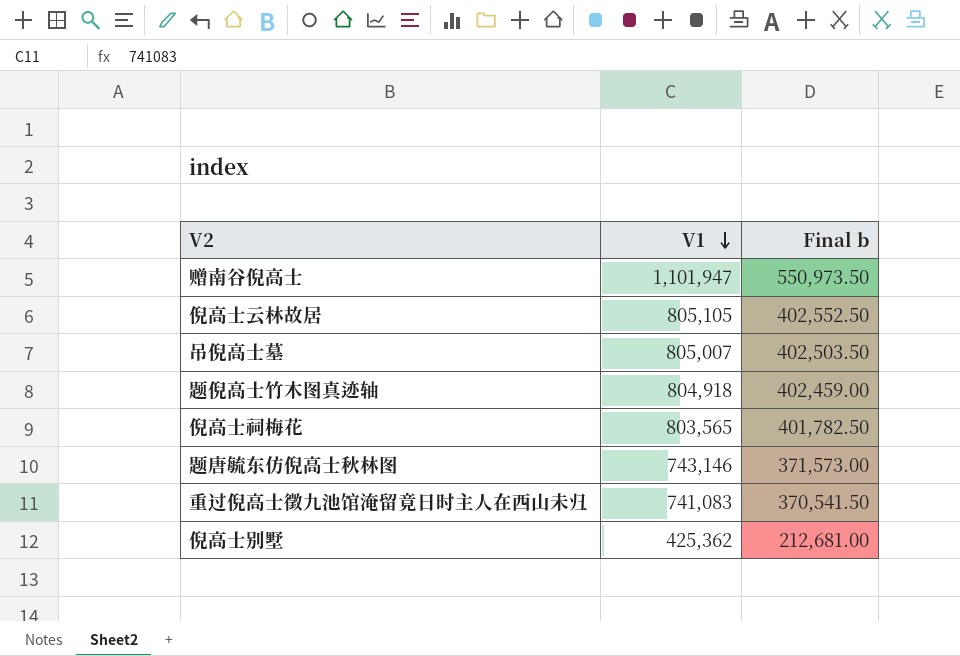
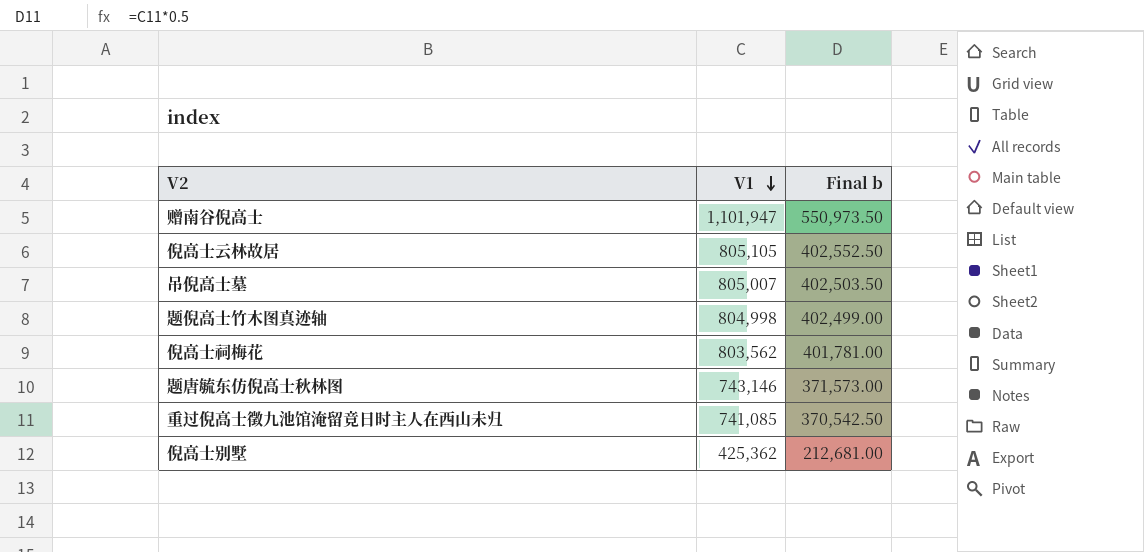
题倪高士竹木图真迹轴 | V1: 804,918 -> 804,998
题倪高士竹木图真迹轴 | Final b: 402,459.00 -> 402,499.00
倪高士祠梅花 | V1: 803,565 -> 803,562
倪高士祠梅花 | Final b: 401,782.50 -> 401,781.00
重过倪高士徵九池馆淹留竟日时主人在西山未归 | V1: 741,083 -> 741,085
重过倪高士徵九池馆淹留竟日时主人在西山未归 | Final b: 370,541.50 -> 370,542.50

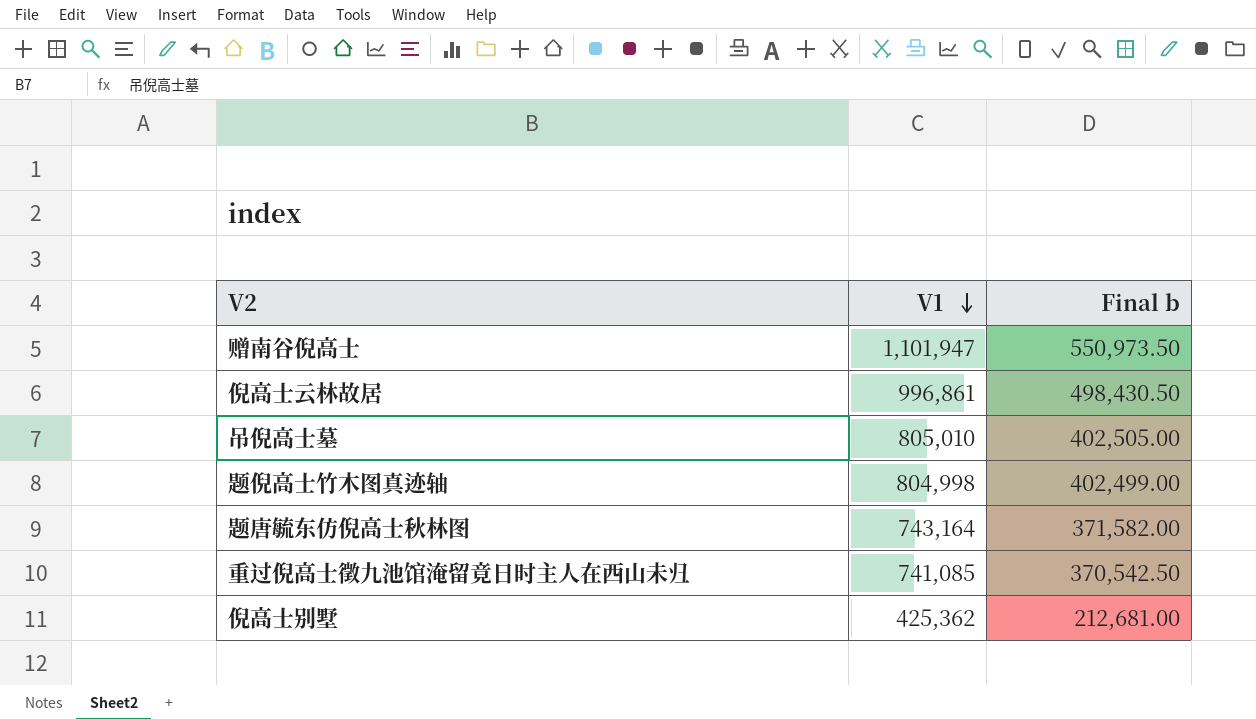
row 倪高士祠梅花: 803,562 | 401,781.00 -> none
倪高士云林故居 | V1: 805,105 -> 996,861
倪高士云林故居 | Final b: 402,552.50 -> 498,430.50
吊倪高士墓 | V1: 805,007 -> 805,010
吊倪高士墓 | Final b: 402,503.50 -> 402,505.00
题唐毓东仿倪高士秋林图 | V1: 743,146 -> 743,164
题唐毓东仿倪高士秋林图 | Final b: 371,573.00 -> 371,582.00

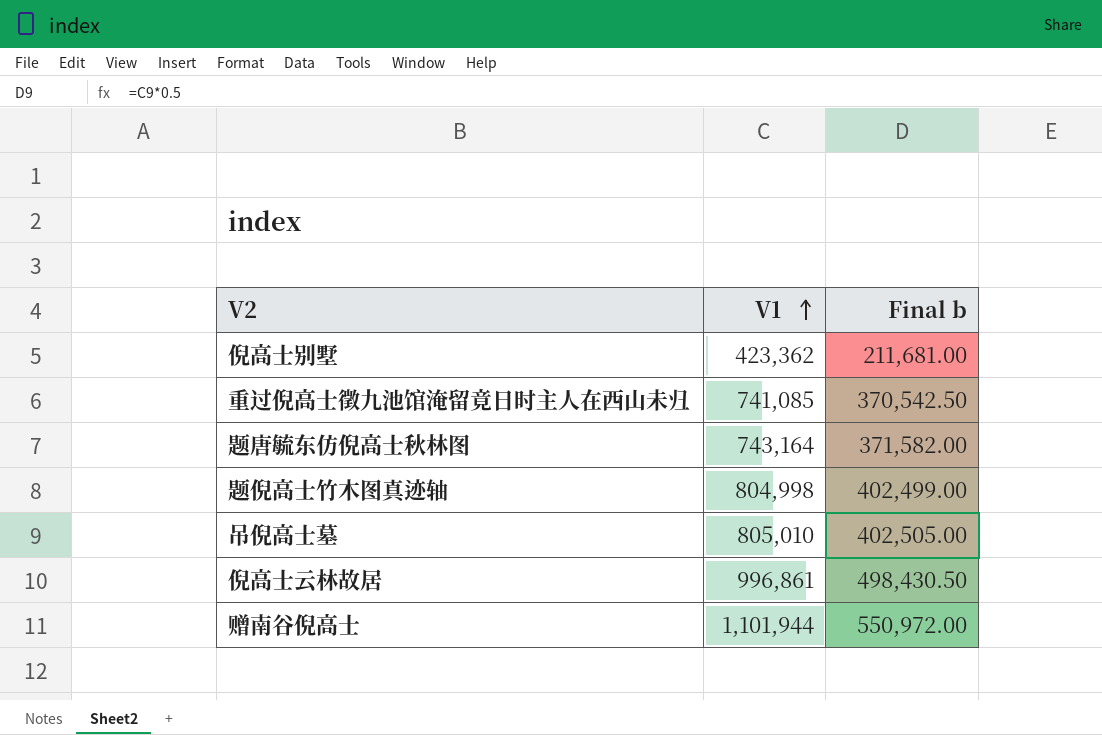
row order: V1 descending -> V1 ascending
倪高士别墅 | V1: 425,362 -> 423,362
倪高士别墅 | Final b: 212,681.00 -> 211,681.00
赠南谷倪高士 | V1: 1,101,947 -> 1,101,944
赠南谷倪高士 | Final b: 550,973.50 -> 550,972.00

